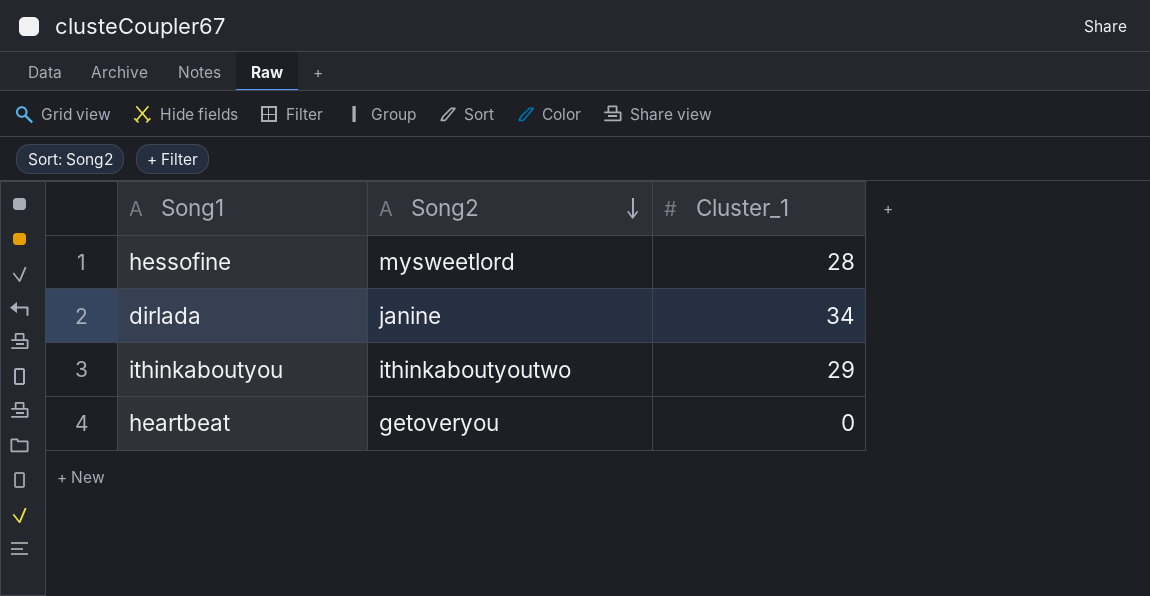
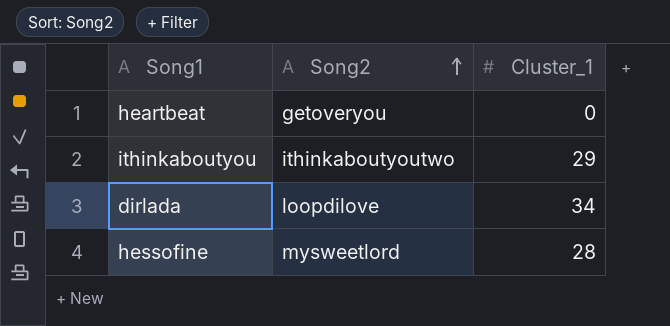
row order: Song2 descending -> Song2 ascending
dirlada | Song2: janine -> loopdilove

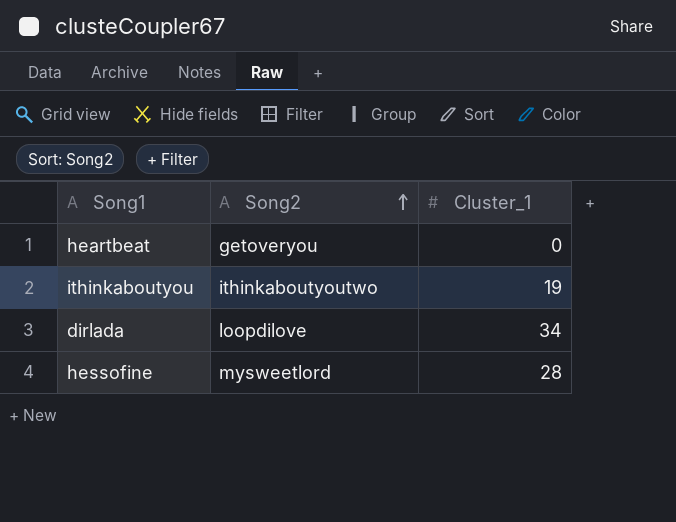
ithinkaboutyou | Cluster_1: 29 -> 19

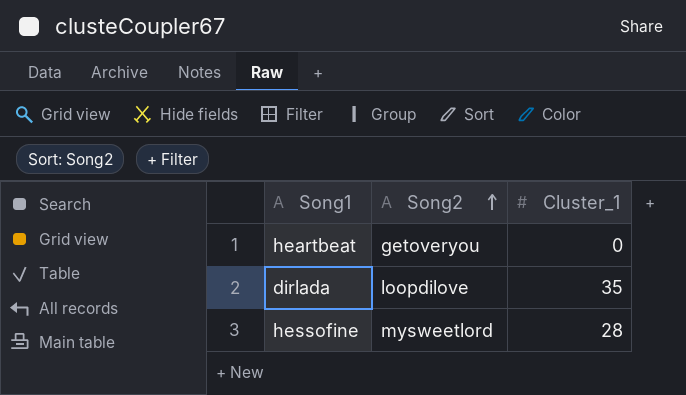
row ithinkaboutyou: ithinkaboutyoutwo | 19 -> none
dirlada | Cluster_1: 34 -> 35

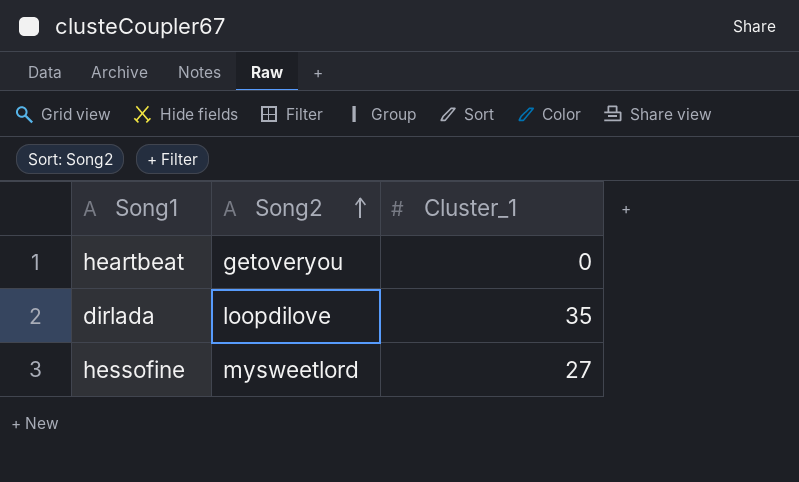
hessofine | Cluster_1: 28 -> 27

